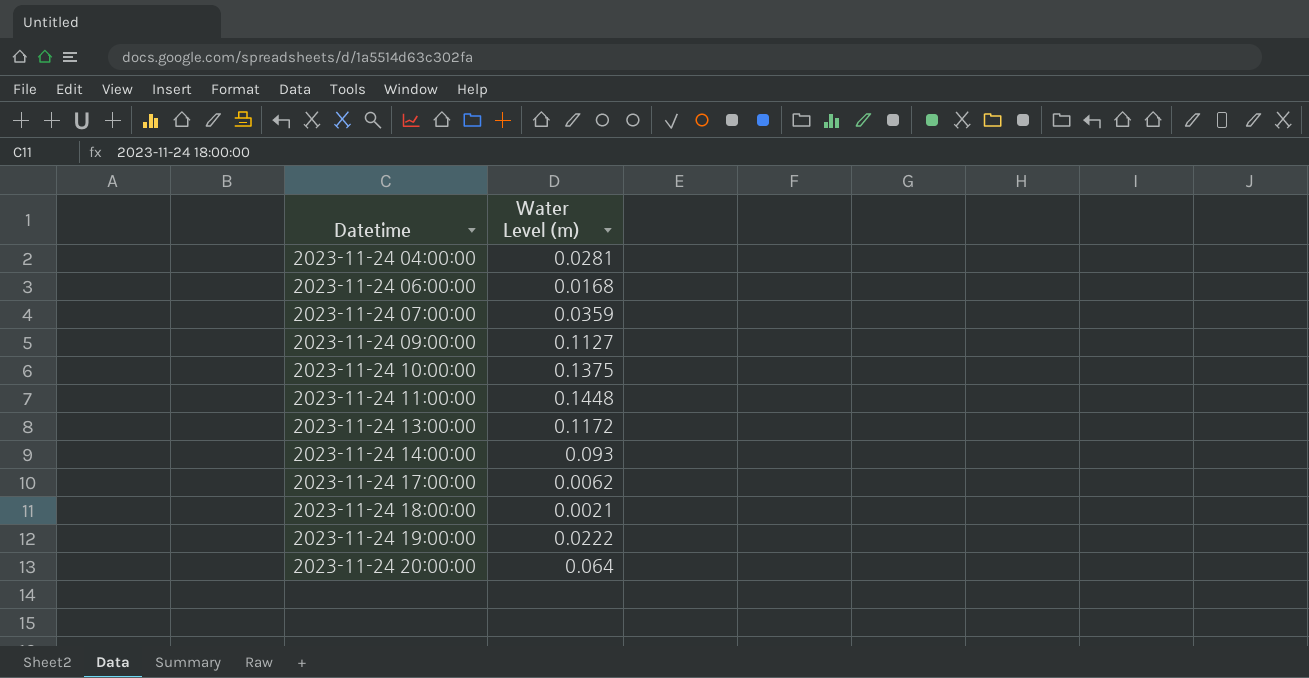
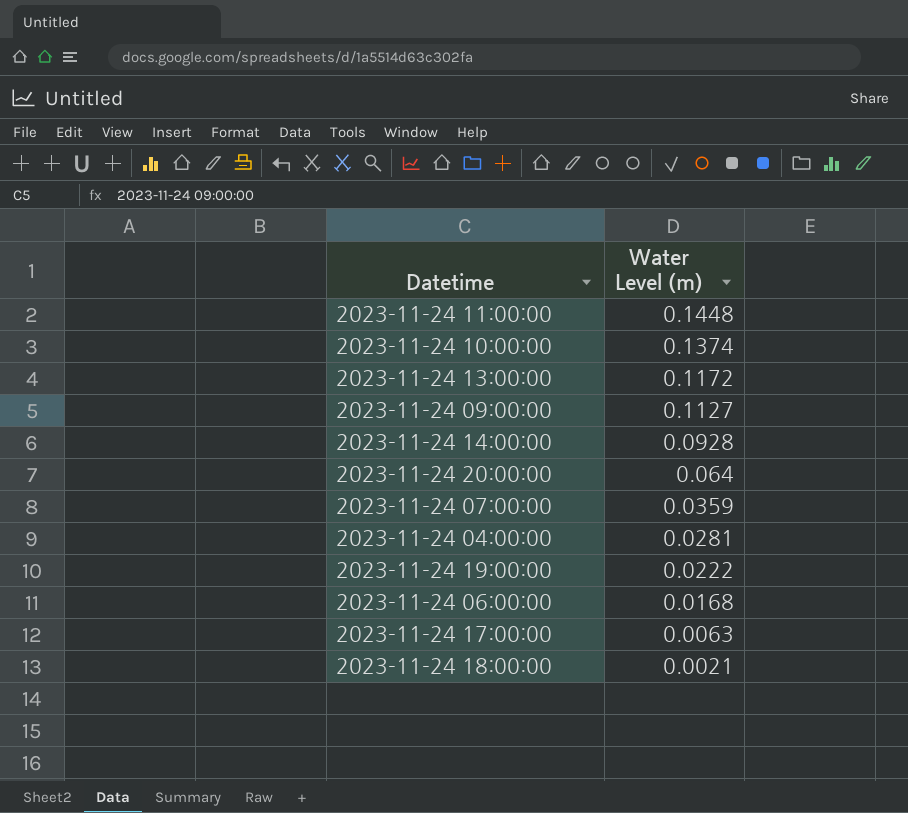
row order: Datetime ascending -> Water Level (m) descending
2023-11-24 10:00:00 | Water Level (m): 0.1375 -> 0.1374
2023-11-24 14:00:00 | Water Level (m): 0.093 -> 0.0928
2023-11-24 17:00:00 | Water Level (m): 0.0062 -> 0.0063

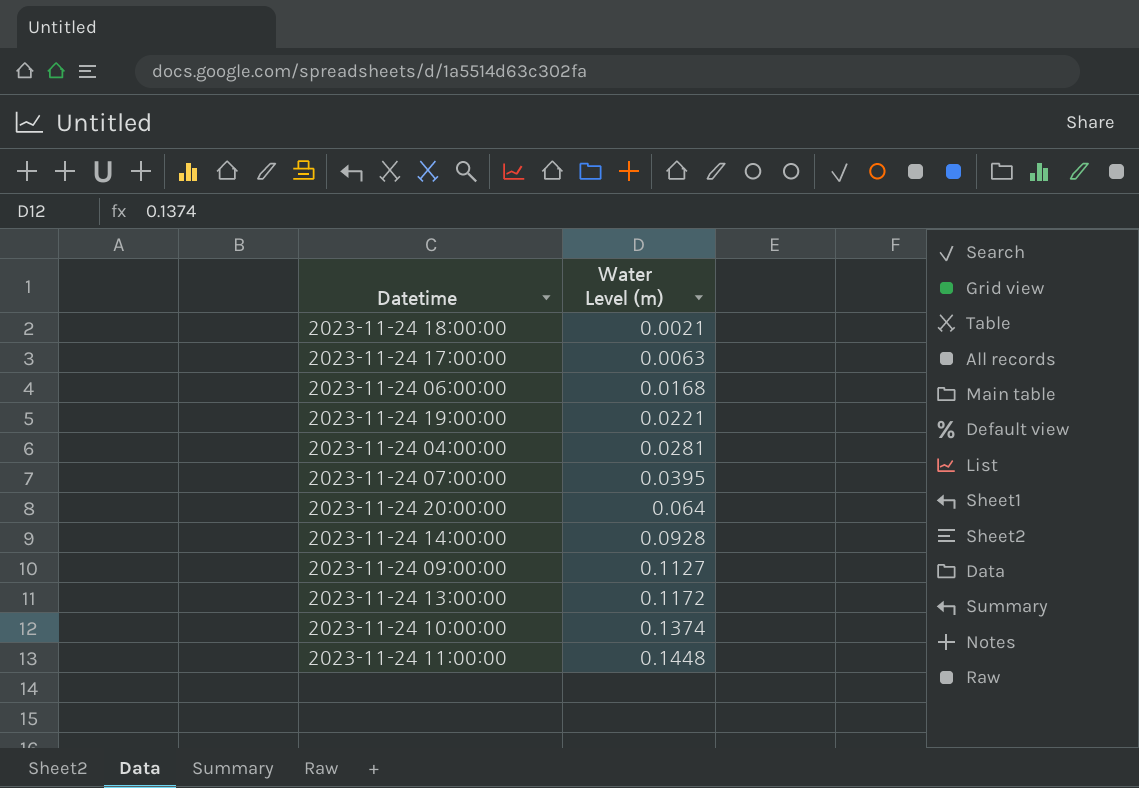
row order: Water Level (m) descending -> Water Level (m) ascending
2023-11-24 19:00:00 | Water Level (m): 0.0222 -> 0.0221
2023-11-24 07:00:00 | Water Level (m): 0.0359 -> 0.0395

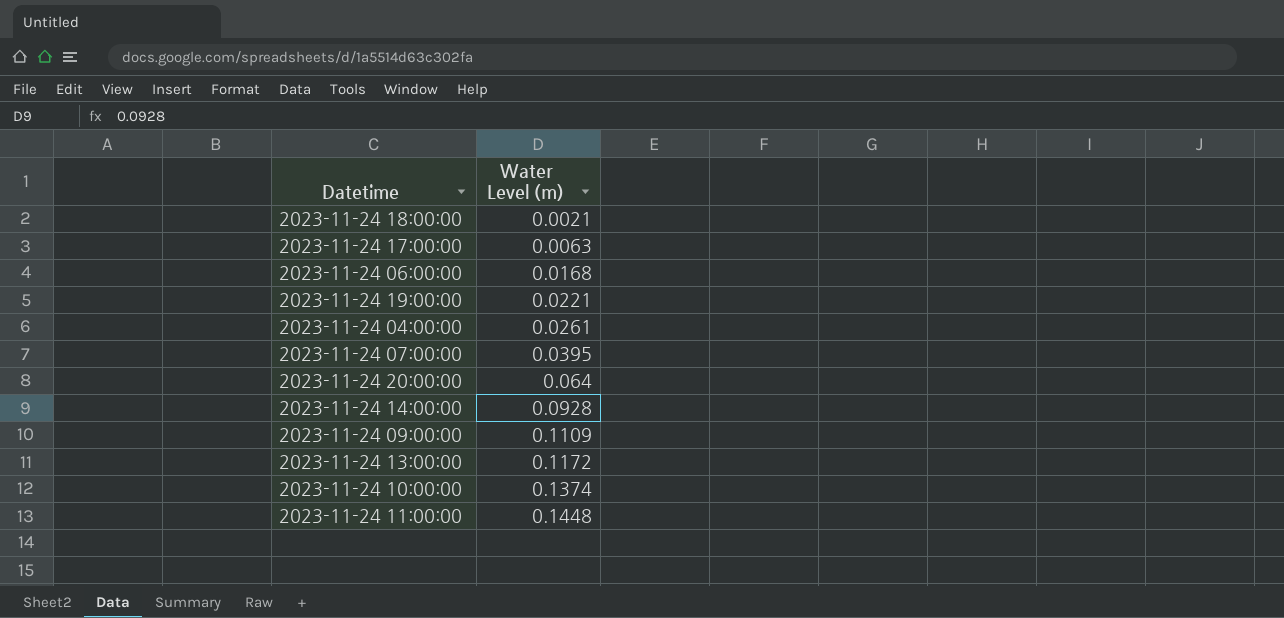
2023-11-24 04:00:00 | Water Level (m): 0.0281 -> 0.0261
2023-11-24 09:00:00 | Water Level (m): 0.1127 -> 0.1109

